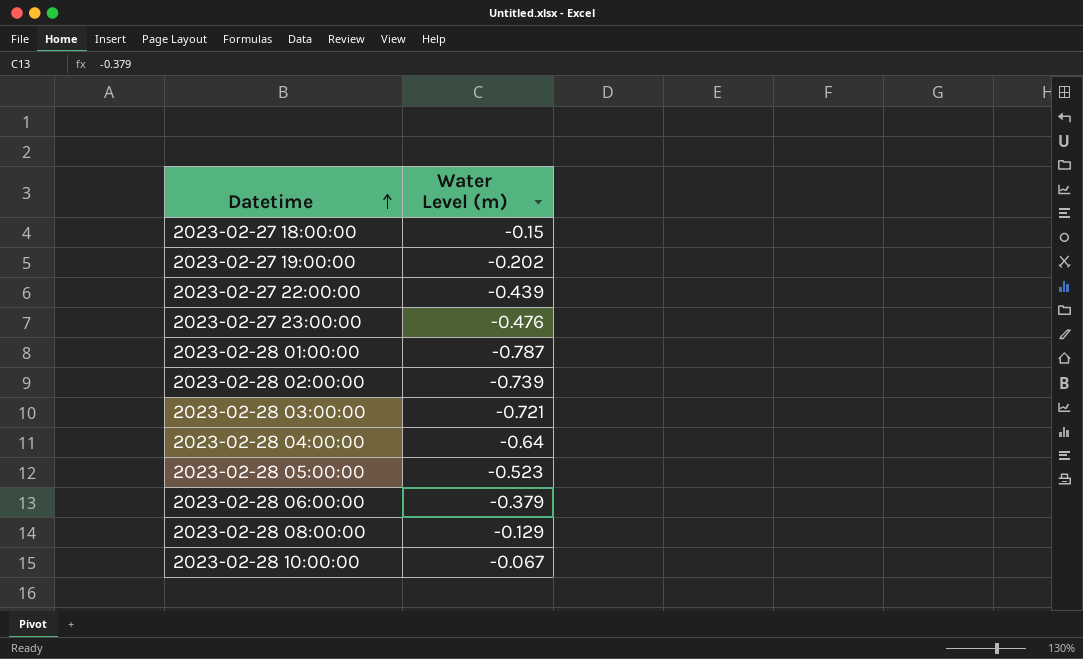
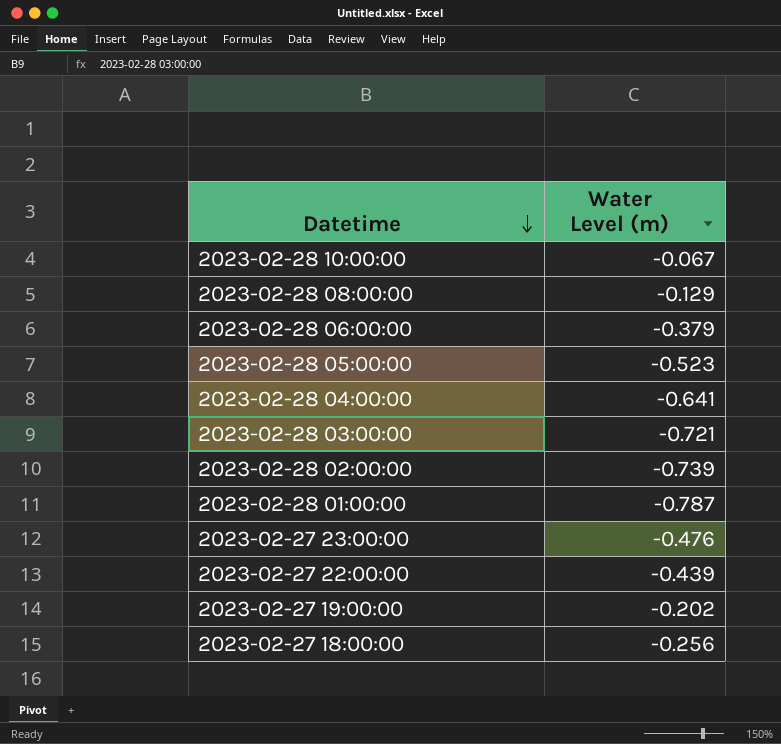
row order: Datetime ascending -> Datetime descending
2023-02-28 04:00:00 | Water Level (m): -0.64 -> -0.641
2023-02-27 18:00:00 | Water Level (m): -0.15 -> -0.256

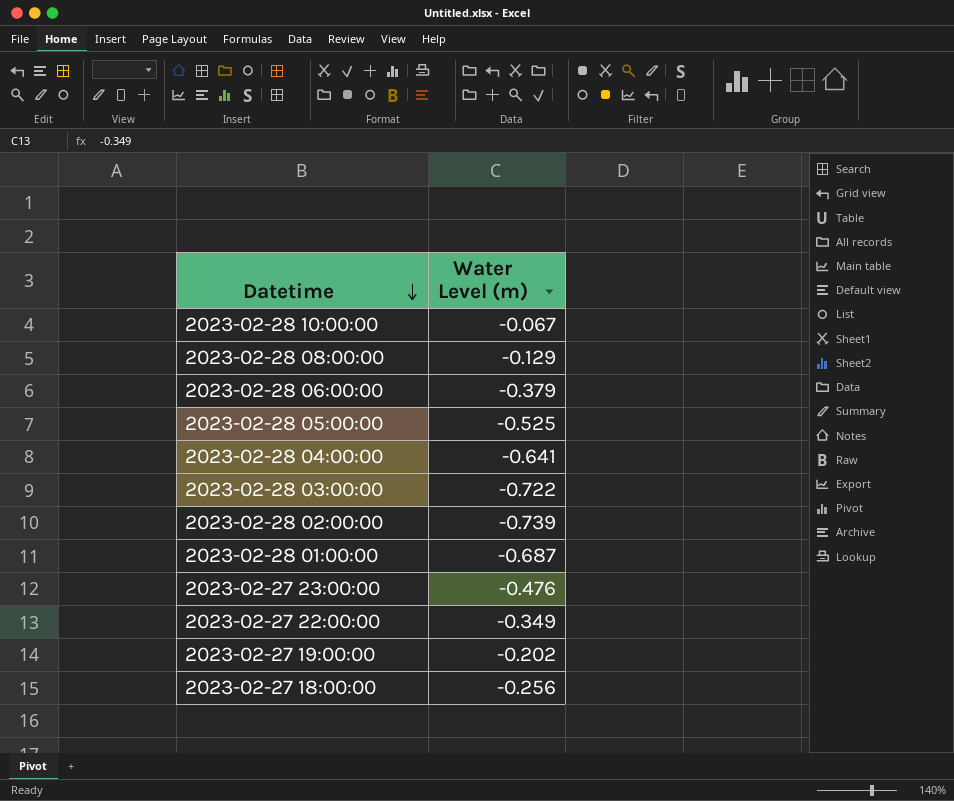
2023-02-28 05:00:00 | Water Level (m): -0.523 -> -0.525
2023-02-28 03:00:00 | Water Level (m): -0.721 -> -0.722
2023-02-28 01:00:00 | Water Level (m): -0.787 -> -0.687
2023-02-27 22:00:00 | Water Level (m): -0.439 -> -0.349

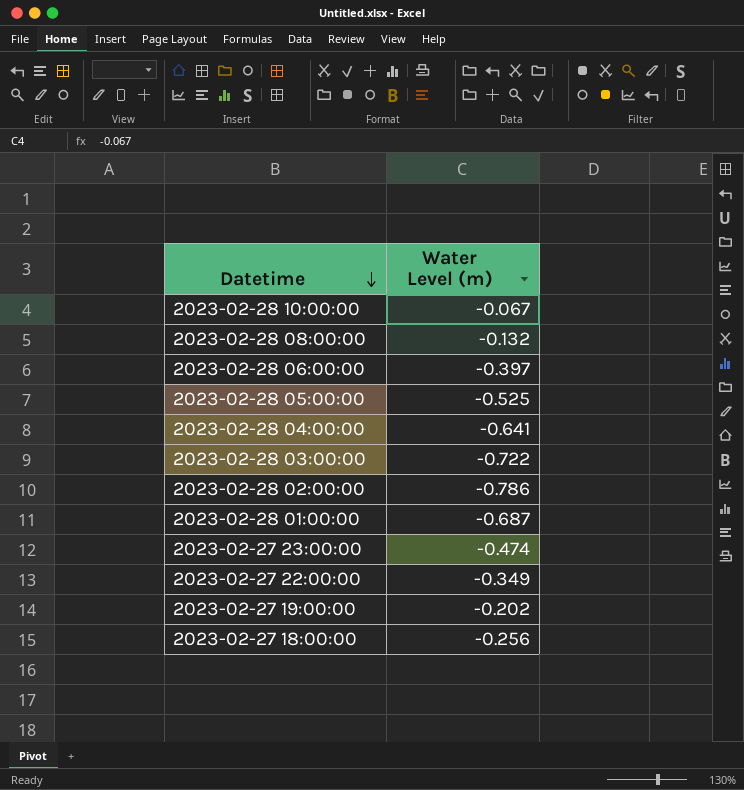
2023-02-28 08:00:00 | Water Level (m): -0.129 -> -0.132
2023-02-28 06:00:00 | Water Level (m): -0.379 -> -0.397
2023-02-28 02:00:00 | Water Level (m): -0.739 -> -0.786
2023-02-27 23:00:00 | Water Level (m): -0.476 -> -0.474

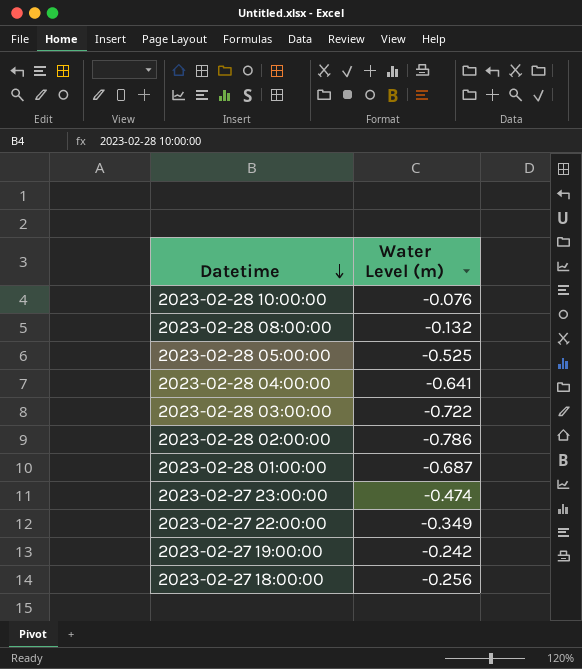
row 2023-02-28 06:00:00: -0.397 -> none
2023-02-28 10:00:00 | Water Level (m): -0.067 -> -0.076
2023-02-27 19:00:00 | Water Level (m): -0.202 -> -0.242

